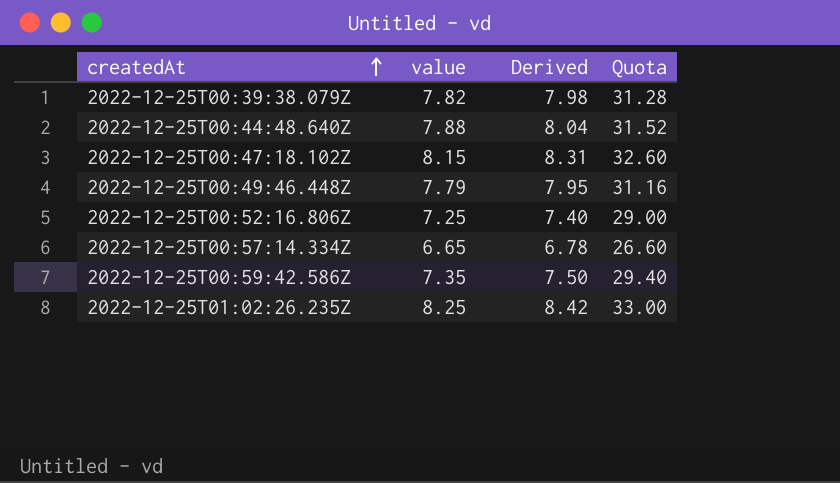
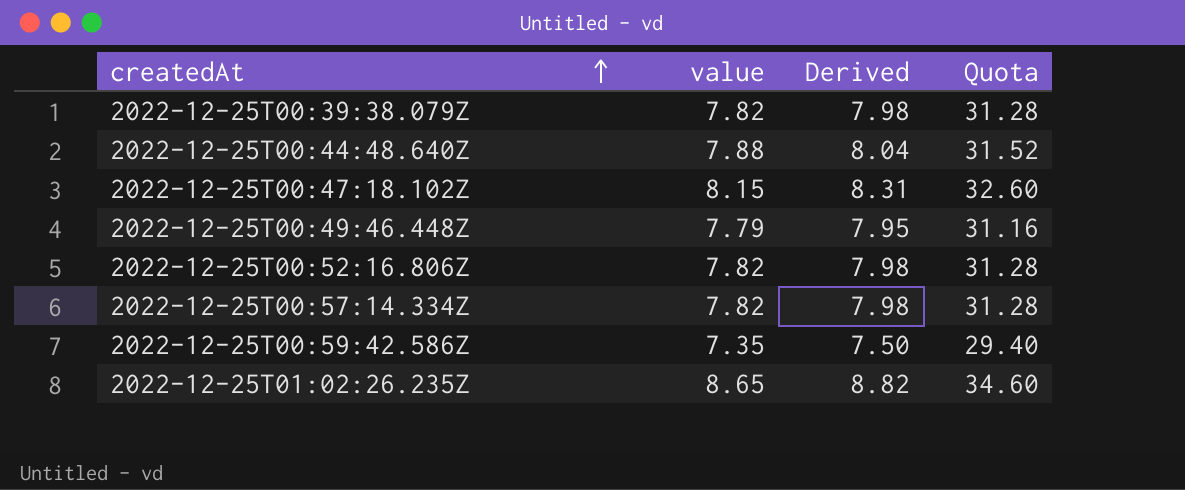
2022-12-25T00:52:16.806Z | value: 7.25 -> 7.82
2022-12-25T00:52:16.806Z | Derived: 7.40 -> 7.98
2022-12-25T00:52:16.806Z | Quota: 29.00 -> 31.28
2022-12-25T00:57:14.334Z | value: 6.65 -> 7.82
2022-12-25T00:57:14.334Z | Derived: 6.78 -> 7.98
2022-12-25T00:57:14.334Z | Quota: 26.60 -> 31.28
2022-12-25T01:02:26.235Z | value: 8.25 -> 8.65
2022-12-25T01:02:26.235Z | Derived: 8.42 -> 8.82
2022-12-25T01:02:26.235Z | Quota: 33.00 -> 34.60

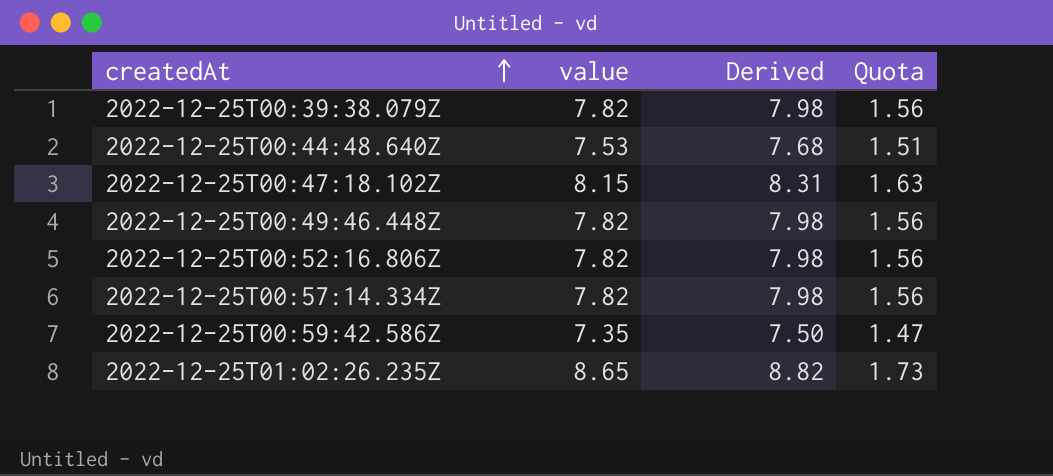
column Quota | formula: [value] * 4 -> [value] * 0.2
2022-12-25T00:44:48.640Z | value: 7.88 -> 7.53
2022-12-25T00:44:48.640Z | Derived: 8.04 -> 7.68
2022-12-25T00:49:46.448Z | value: 7.79 -> 7.82
2022-12-25T00:49:46.448Z | Derived: 7.95 -> 7.98

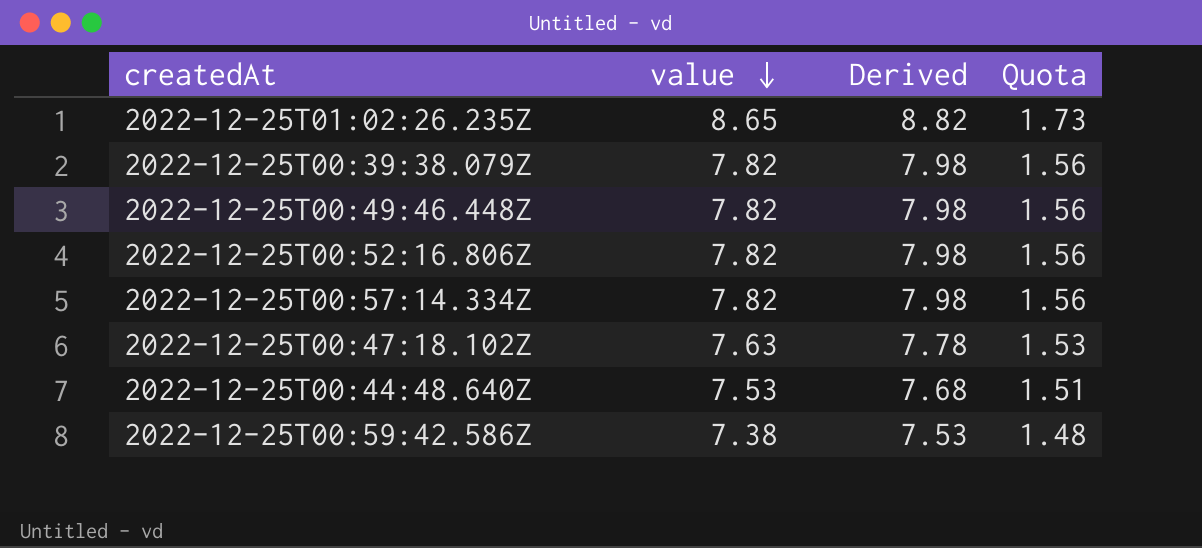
row order: createdAt ascending -> value descending
2022-12-25T00:47:18.102Z | value: 8.15 -> 7.63
2022-12-25T00:47:18.102Z | Derived: 8.31 -> 7.78
2022-12-25T00:47:18.102Z | Quota: 1.63 -> 1.53
2022-12-25T00:59:42.586Z | value: 7.35 -> 7.38
2022-12-25T00:59:42.586Z | Derived: 7.50 -> 7.53
2022-12-25T00:59:42.586Z | Quota: 1.47 -> 1.48

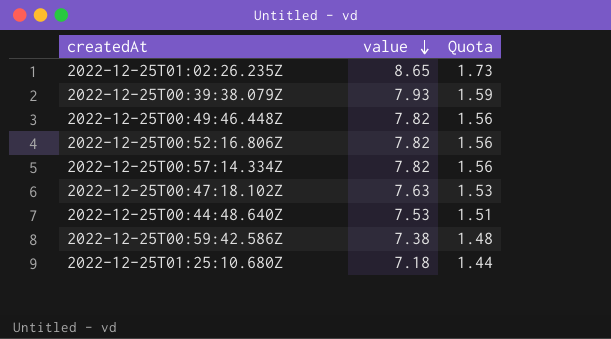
column Derived | formula: [value] * 1.02 -> none
2022-12-25T00:39:38.079Z | value: 7.82 -> 7.93
2022-12-25T00:39:38.079Z | Quota: 1.56 -> 1.59
row 2022-12-25T01:25:10.680Z: none -> 7.18 | 1.44

